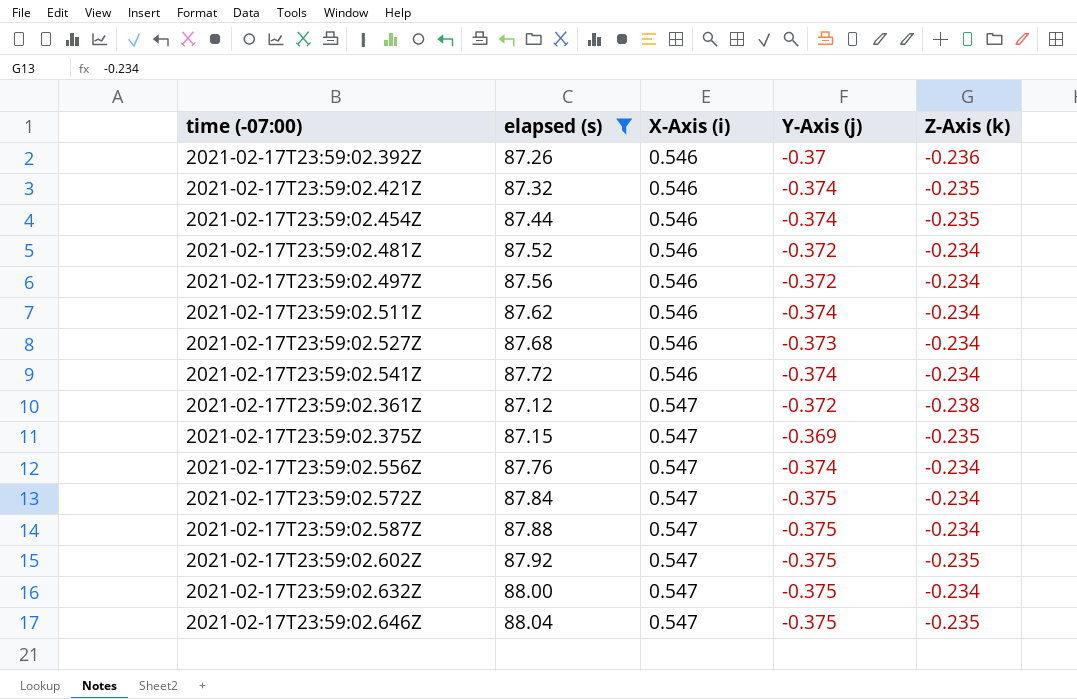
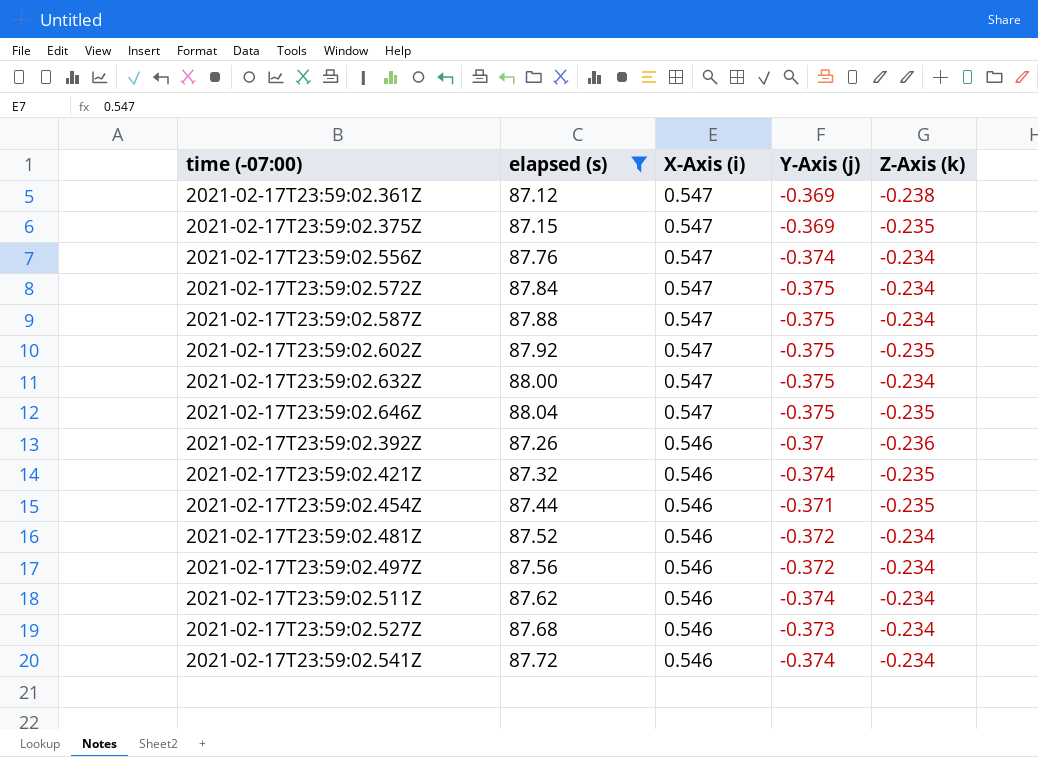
row order: X-Axis (i) ascending -> X-Axis (i) descending
2021-02-17T23:59:02.361Z | Y-Axis (j): -0.372 -> -0.369
2021-02-17T23:59:02.454Z | Y-Axis (j): -0.374 -> -0.371

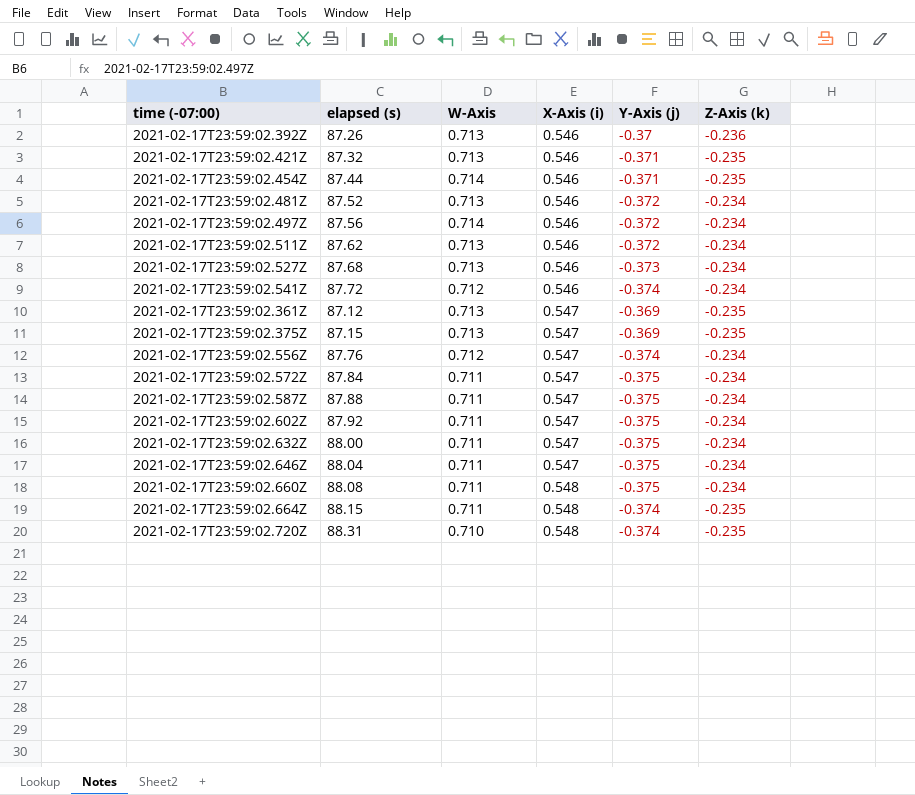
filter: elapsed (s) <= 88.04 -> none
row order: X-Axis (i) descending -> X-Axis (i) ascending
column W-Axis | position: none -> 3
2021-02-17T23:59:02.421Z | Y-Axis (j): -0.374 -> -0.371
2021-02-17T23:59:02.511Z | Y-Axis (j): -0.374 -> -0.372
2021-02-17T23:59:02.361Z | Z-Axis (k): -0.238 -> -0.235
2021-02-17T23:59:02.602Z | Z-Axis (k): -0.235 -> -0.234
2021-02-17T23:59:02.646Z | Z-Axis (k): -0.235 -> -0.234

